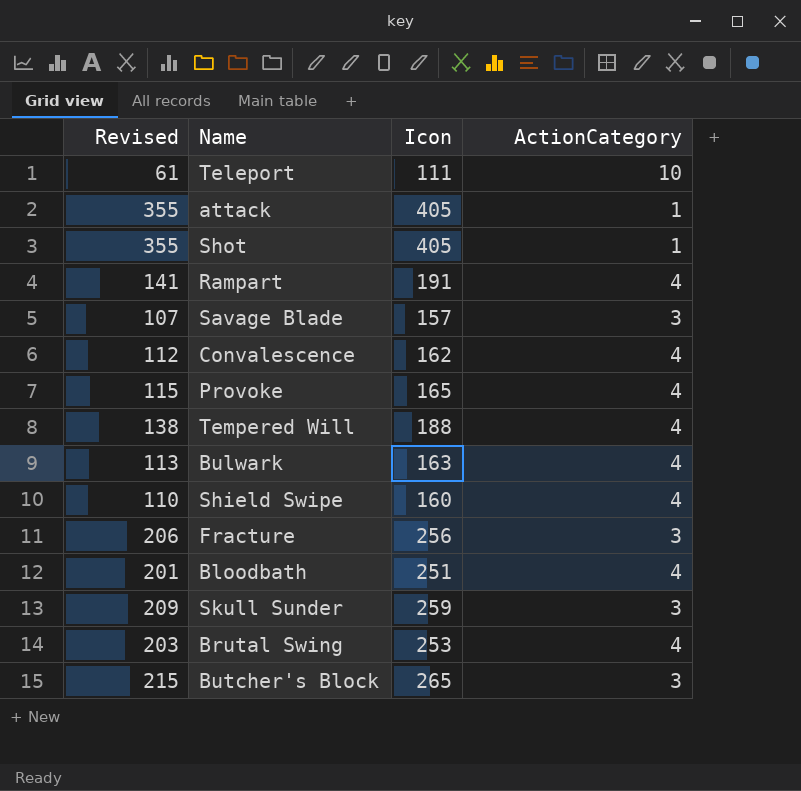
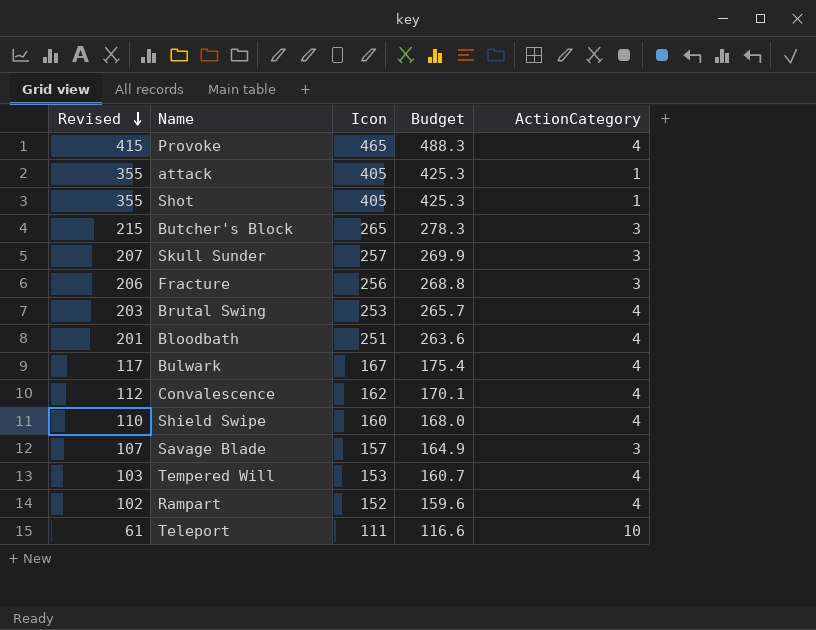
row order: none -> Revised descending
column Budget | formula: none -> [Icon] * 1.05
Provoke | Revised: 115 -> 415
Provoke | Icon: 165 -> 465
Skull Sunder | Revised: 209 -> 207
Skull Sunder | Icon: 259 -> 257
Bulwark | Revised: 113 -> 117
Bulwark | Icon: 163 -> 167
Tempered Will | Revised: 138 -> 103
Tempered Will | Icon: 188 -> 153
Rampart | Revised: 141 -> 102
Rampart | Icon: 191 -> 152

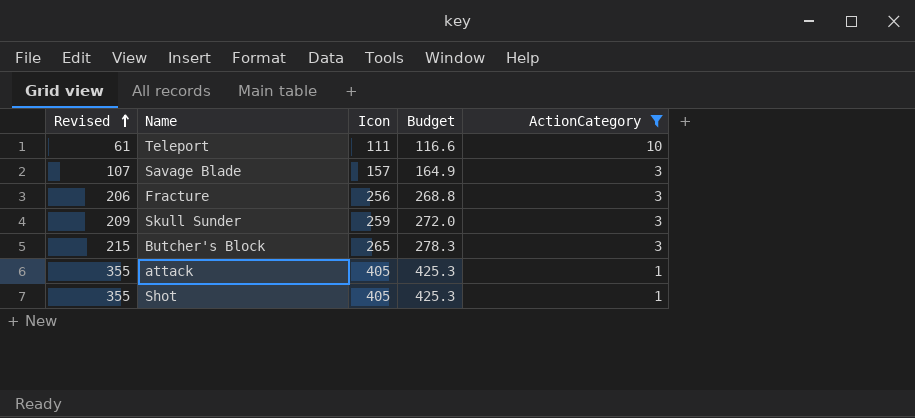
filter: none -> ActionCategory != 4
row order: Revised descending -> Revised ascending
Skull Sunder | Revised: 207 -> 209
Skull Sunder | Icon: 257 -> 259
Skull Sunder | Budget: 269.9 -> 272.0

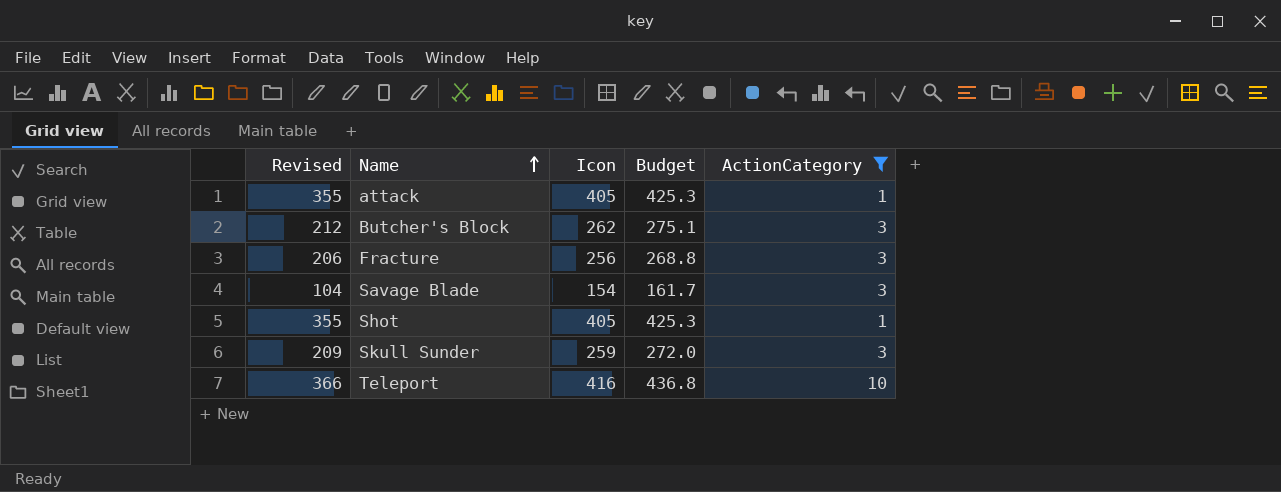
row order: Revised ascending -> Name ascending
Butcher's Block | Revised: 215 -> 212
Butcher's Block | Icon: 265 -> 262
Butcher's Block | Budget: 278.3 -> 275.1
Savage Blade | Revised: 107 -> 104
Savage Blade | Icon: 157 -> 154
Savage Blade | Budget: 164.9 -> 161.7
Teleport | Revised: 61 -> 366
Teleport | Icon: 111 -> 416
Teleport | Budget: 116.6 -> 436.8

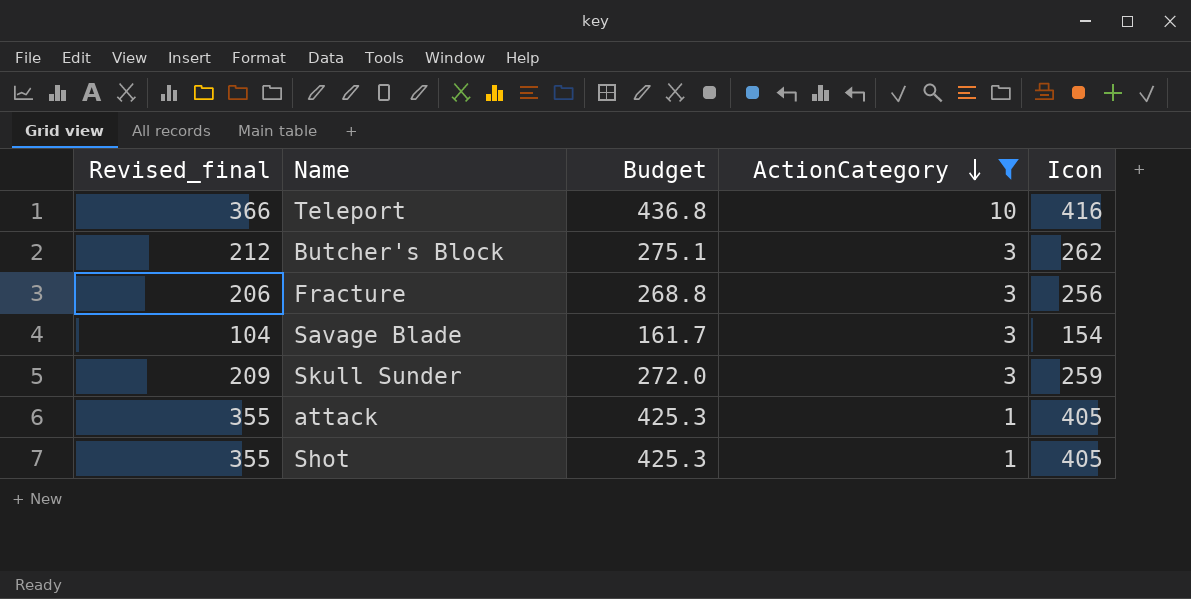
row order: Name ascending -> ActionCategory descending
column name: Revised -> Revised_final
column Icon | position: 3 -> 5

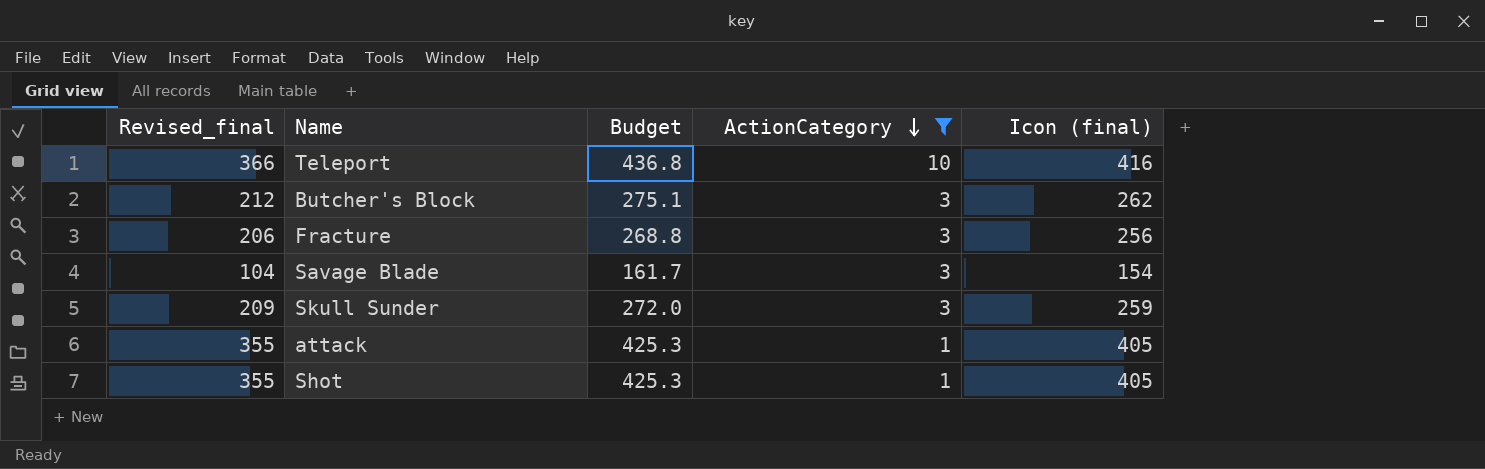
column name: Icon -> Icon (final)

